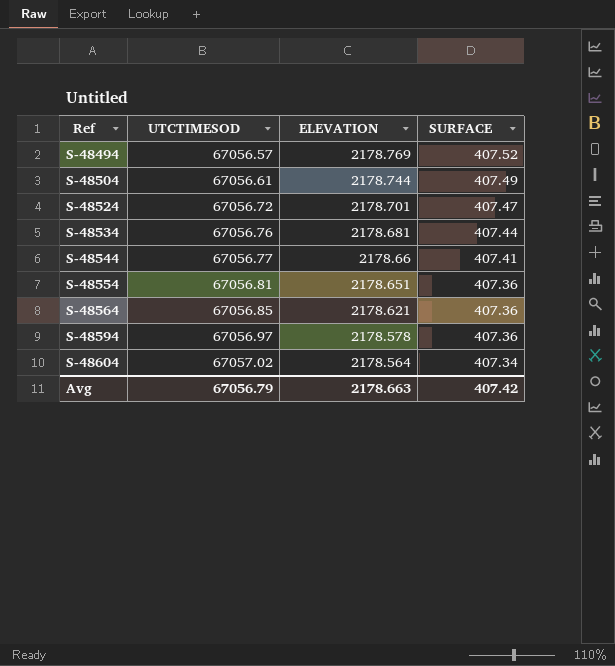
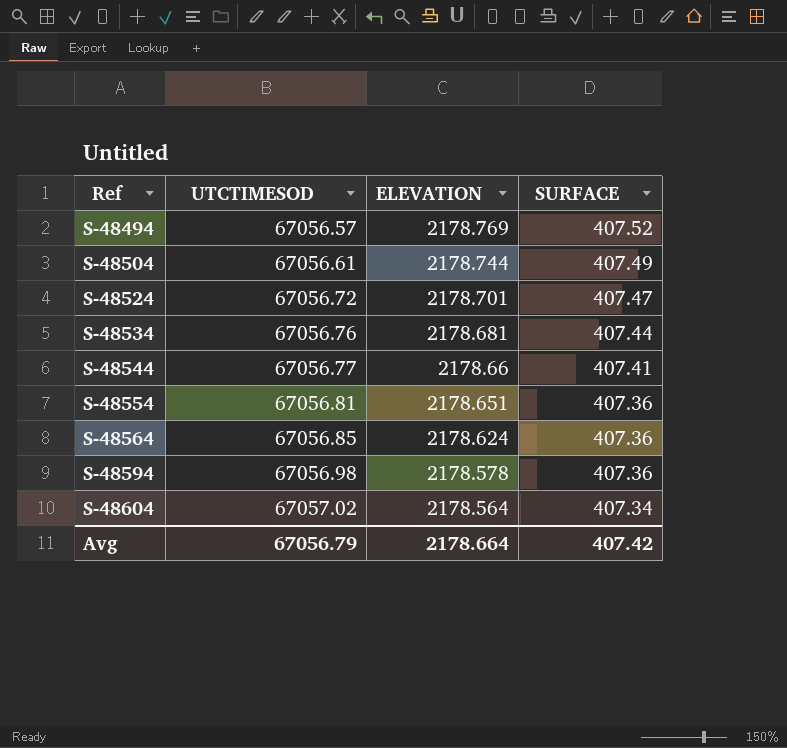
S-48564 | ELEVATION: 2178.621 -> 2178.624
S-48594 | UTCTIMESOD: 67056.97 -> 67056.98
Avg | ELEVATION: 2178.663 -> 2178.664

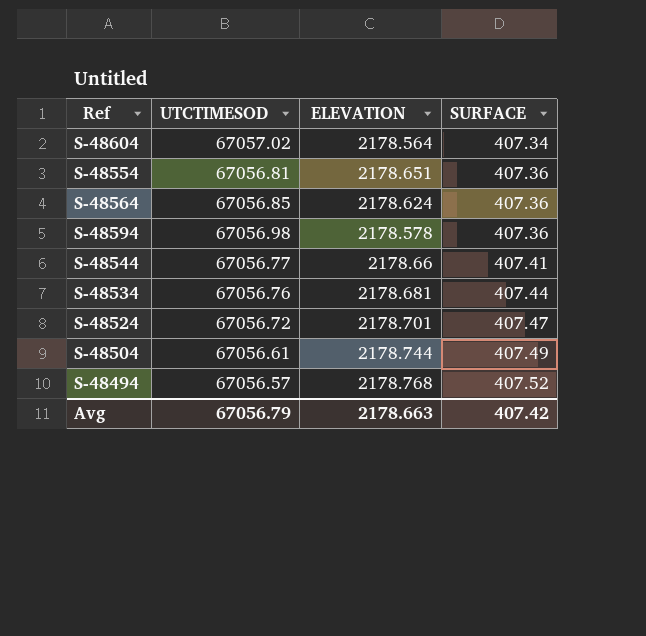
row order: Ref ascending -> SURFACE ascending
S-48494 | ELEVATION: 2178.769 -> 2178.768
Avg | ELEVATION: 2178.664 -> 2178.663

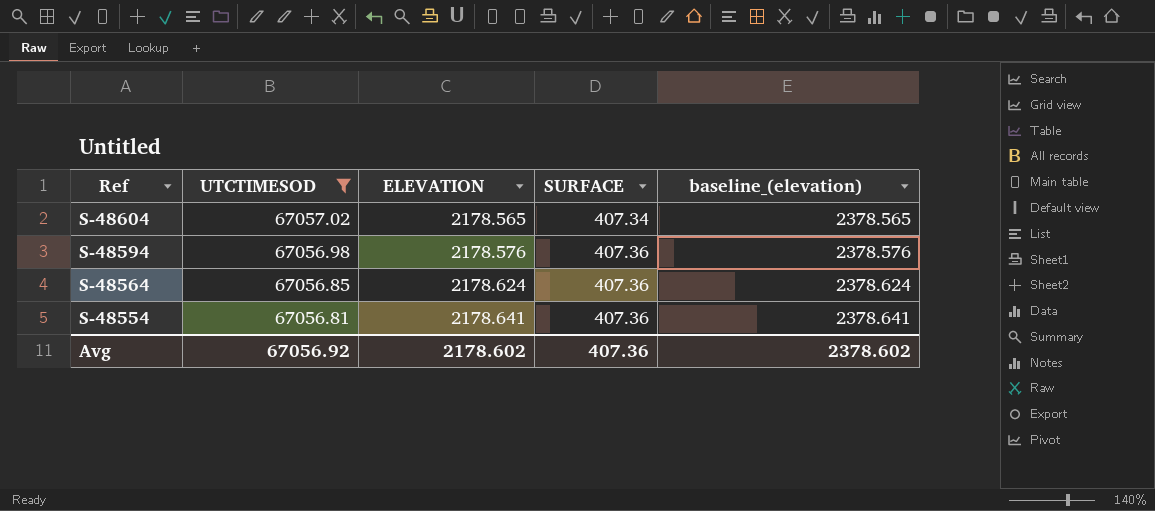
filter: none -> UTCTIMESOD >= 67056.81
row order: SURFACE ascending -> Ref descending
column baseline_(elevation) | formula: none -> [ELEVATION] + 200
S-48604 | ELEVATION: 2178.564 -> 2178.565
S-48594 | ELEVATION: 2178.578 -> 2178.576
S-48554 | ELEVATION: 2178.651 -> 2178.641
Avg | UTCTIMESOD: 67056.79 -> 67056.92
Avg | ELEVATION: 2178.663 -> 2178.602
Avg | SURFACE: 407.42 -> 407.36

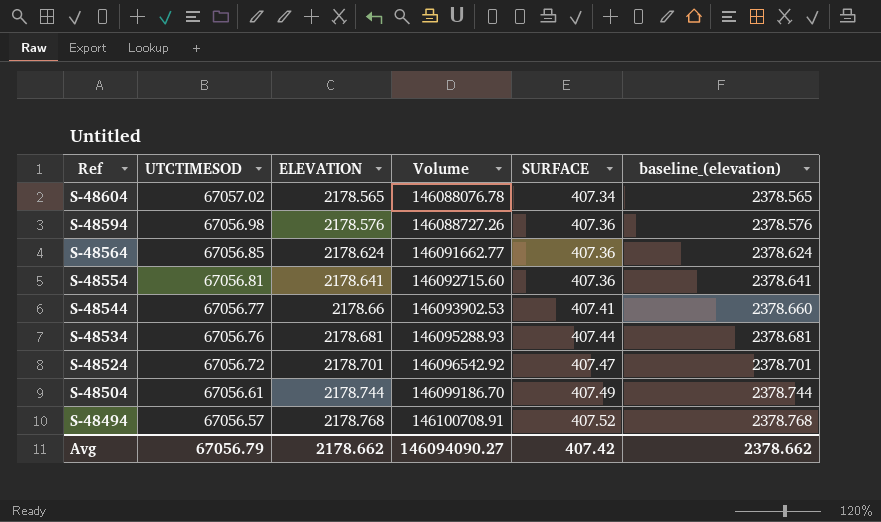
filter: UTCTIMESOD >= 67056.81 -> none
column Volume | formula: none -> [UTCTIMESOD] * [ELEVATION]
Avg | UTCTIMESOD: 67056.92 -> 67056.79
Avg | ELEVATION: 2178.602 -> 2178.662
Avg | SURFACE: 407.36 -> 407.42
Avg | baseline_(elevation): 2378.602 -> 2378.662

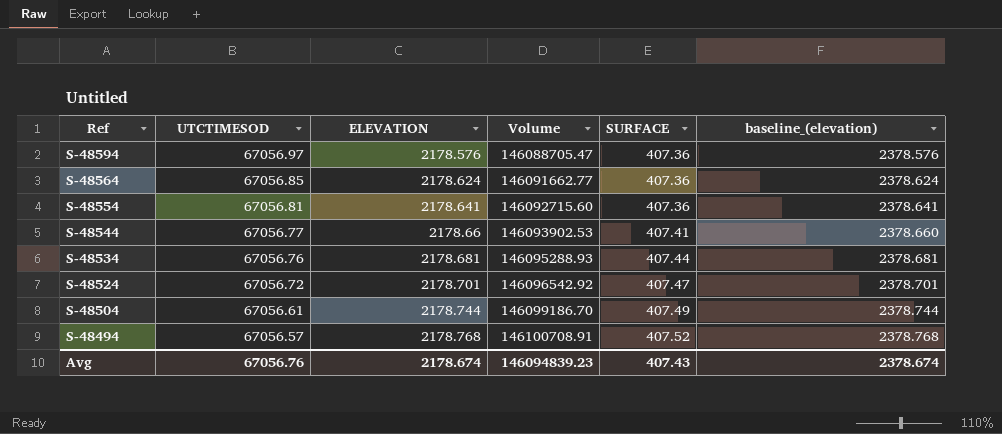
row S-48604: 67057.02 | 2178.565 | 146088076.78 | 407.34 | 2378.565 -> none
S-48594 | UTCTIMESOD: 67056.98 -> 67056.97
S-48594 | Volume: 146088727.26 -> 146088705.47
Avg | UTCTIMESOD: 67056.79 -> 67056.76
Avg | ELEVATION: 2178.662 -> 2178.674
Avg | Volume: 146094090.27 -> 146094839.23
Avg | SURFACE: 407.42 -> 407.43
Avg | baseline_(elevation): 2378.662 -> 2378.674

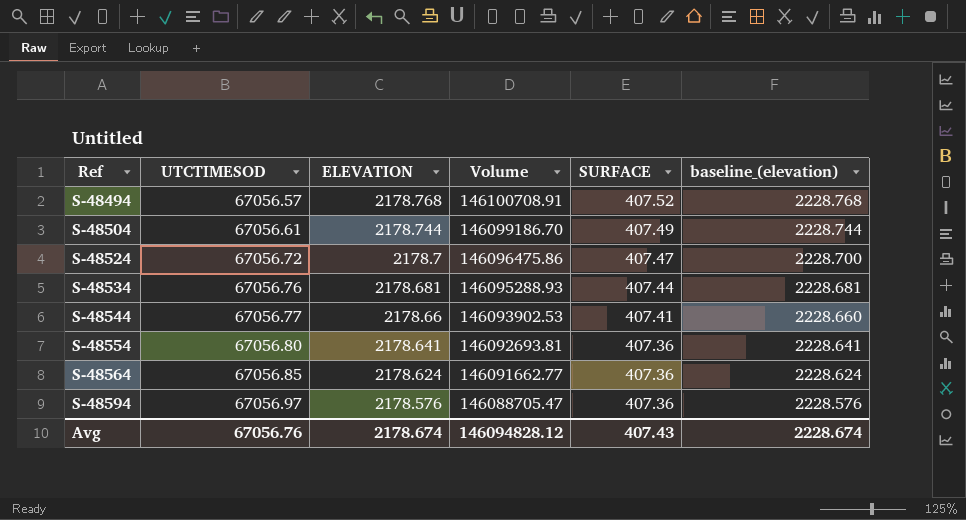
row order: Ref descending -> Ref ascending
column baseline_(elevation) | formula: [ELEVATION] + 200 -> [ELEVATION] + 50
S-48524 | ELEVATION: 2178.701 -> 2178.7
S-48524 | Volume: 146096542.92 -> 146096475.86
S-48554 | UTCTIMESOD: 67056.81 -> 67056.80
S-48554 | Volume: 146092715.60 -> 146092693.81
Avg | Volume: 146094839.23 -> 146094828.12
Avg | baseline_(elevation): 2378.674 -> 2228.674

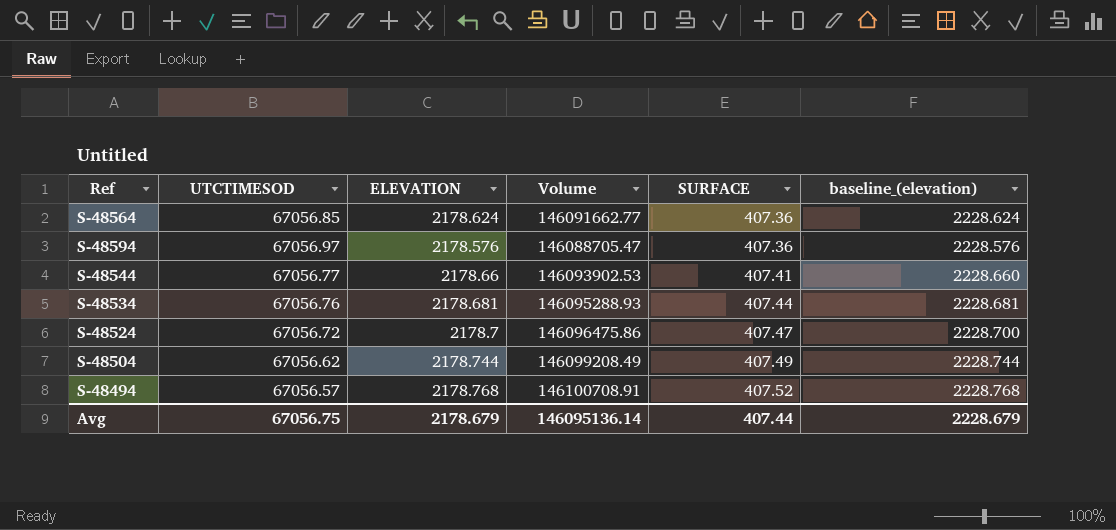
row order: Ref ascending -> SURFACE ascending
row S-48554: 67056.80 | 2178.641 | 146092693.81 | 407.36 | 2228.641 -> none
S-48504 | UTCTIMESOD: 67056.61 -> 67056.62
S-48504 | Volume: 146099186.70 -> 146099208.49
Avg | UTCTIMESOD: 67056.76 -> 67056.75
Avg | ELEVATION: 2178.674 -> 2178.679
Avg | Volume: 146094828.12 -> 146095136.14
Avg | SURFACE: 407.43 -> 407.44
Avg | baseline_(elevation): 2228.674 -> 2228.679

